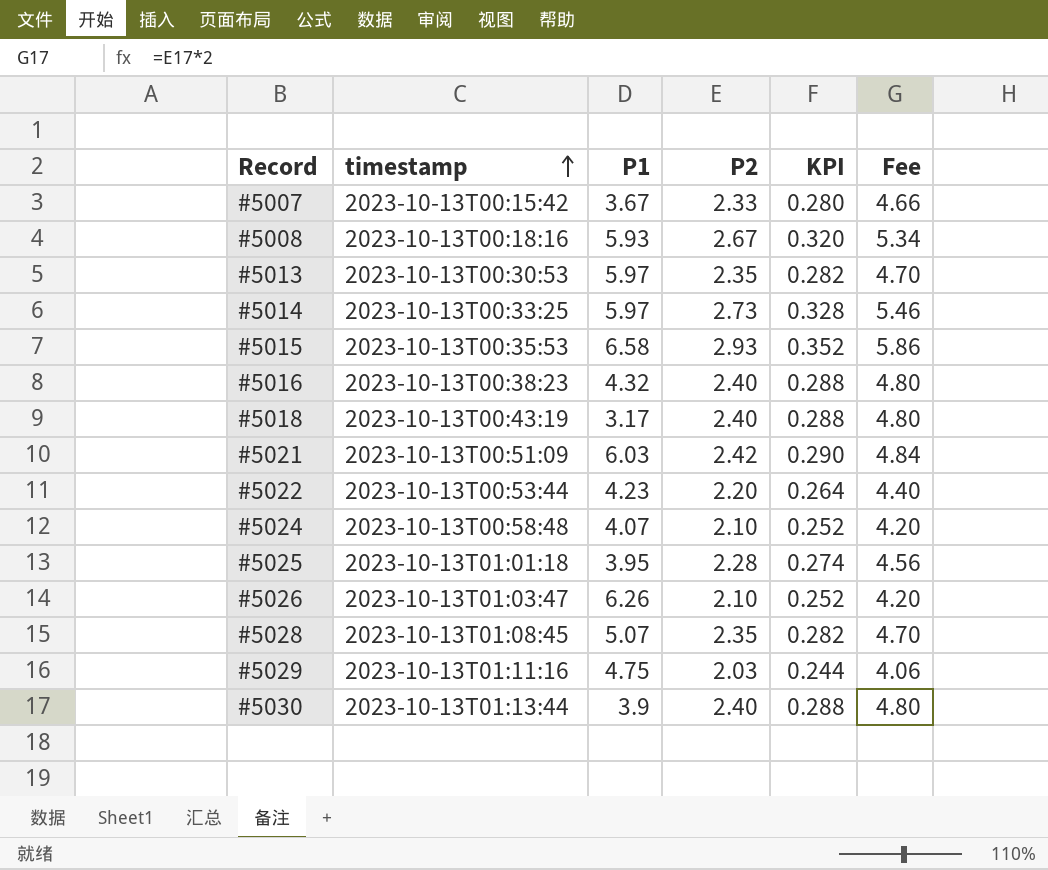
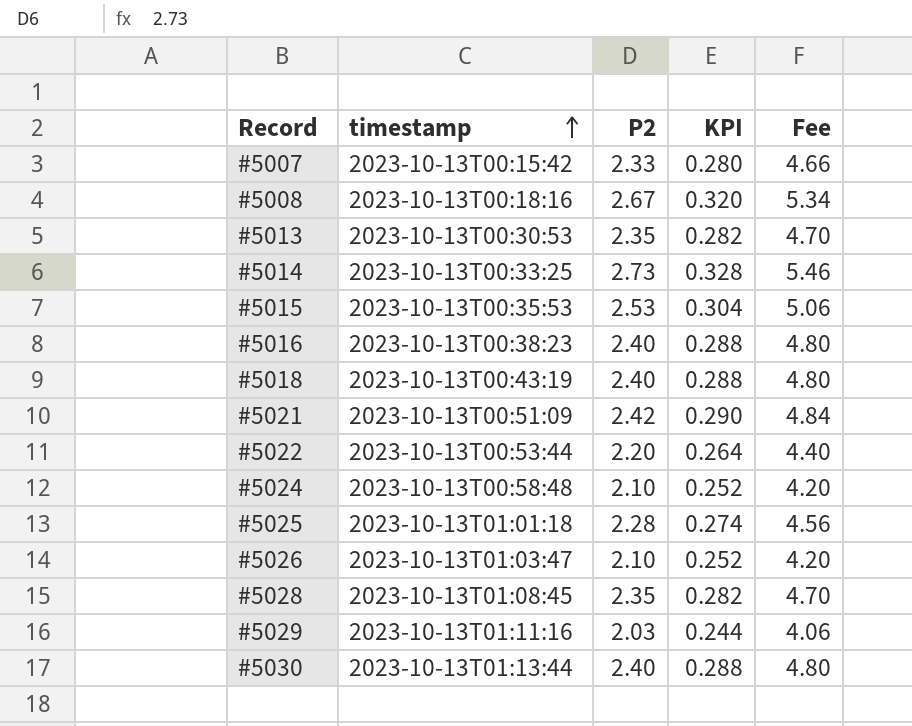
column P1 | position: 3 -> none
#5015 | P2: 2.93 -> 2.53
#5015 | KPI: 0.352 -> 0.304
#5015 | Fee: 5.86 -> 5.06

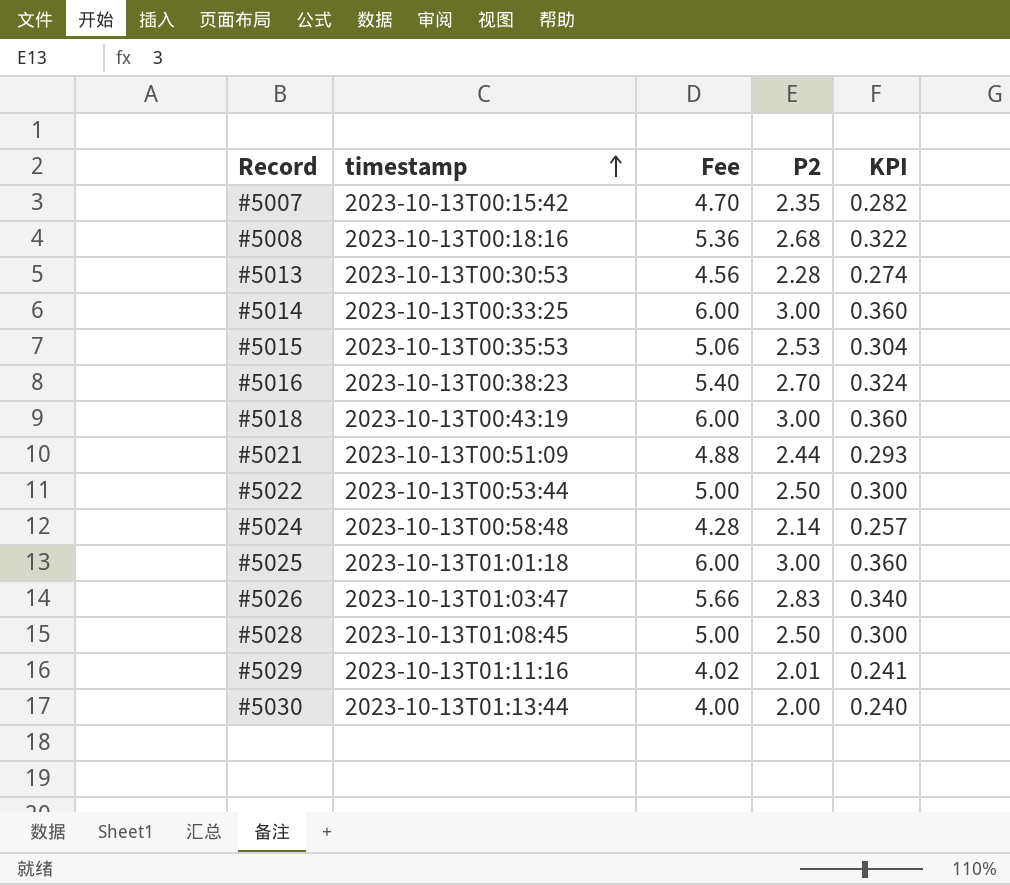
column Fee | position: 5 -> 3
#5007 | Fee: 4.66 -> 4.70
#5007 | P2: 2.33 -> 2.35
#5007 | KPI: 0.280 -> 0.282
#5008 | Fee: 5.34 -> 5.36
#5008 | P2: 2.67 -> 2.68
#5008 | KPI: 0.320 -> 0.322
#5013 | Fee: 4.70 -> 4.56
#5013 | P2: 2.35 -> 2.28
#5013 | KPI: 0.282 -> 0.274
#5014 | Fee: 5.46 -> 6.00
#5014 | P2: 2.73 -> 3.00
#5014 | KPI: 0.328 -> 0.360
#5016 | Fee: 4.80 -> 5.40
#5016 | P2: 2.40 -> 2.70
#5016 | KPI: 0.288 -> 0.324
#5018 | Fee: 4.80 -> 6.00
#5018 | P2: 2.40 -> 3.00
#5018 | KPI: 0.288 -> 0.360
#5021 | Fee: 4.84 -> 4.88
#5021 | P2: 2.42 -> 2.44
#5021 | KPI: 0.290 -> 0.293
#5022 | Fee: 4.40 -> 5.00
#5022 | P2: 2.20 -> 2.50
#5022 | KPI: 0.264 -> 0.300
#5024 | Fee: 4.20 -> 4.28
#5024 | P2: 2.10 -> 2.14
#5024 | KPI: 0.252 -> 0.257
#5025 | Fee: 4.56 -> 6.00
#5025 | P2: 2.28 -> 3.00
#5025 | KPI: 0.274 -> 0.360
#5026 | Fee: 4.20 -> 5.66
#5026 | P2: 2.10 -> 2.83
#5026 | KPI: 0.252 -> 0.340
#5028 | Fee: 4.70 -> 5.00
#5028 | P2: 2.35 -> 2.50
#5028 | KPI: 0.282 -> 0.300
#5029 | Fee: 4.06 -> 4.02
#5029 | P2: 2.03 -> 2.01
#5029 | KPI: 0.244 -> 0.241
#5030 | Fee: 4.80 -> 4.00
#5030 | P2: 2.40 -> 2.00
#5030 | KPI: 0.288 -> 0.240

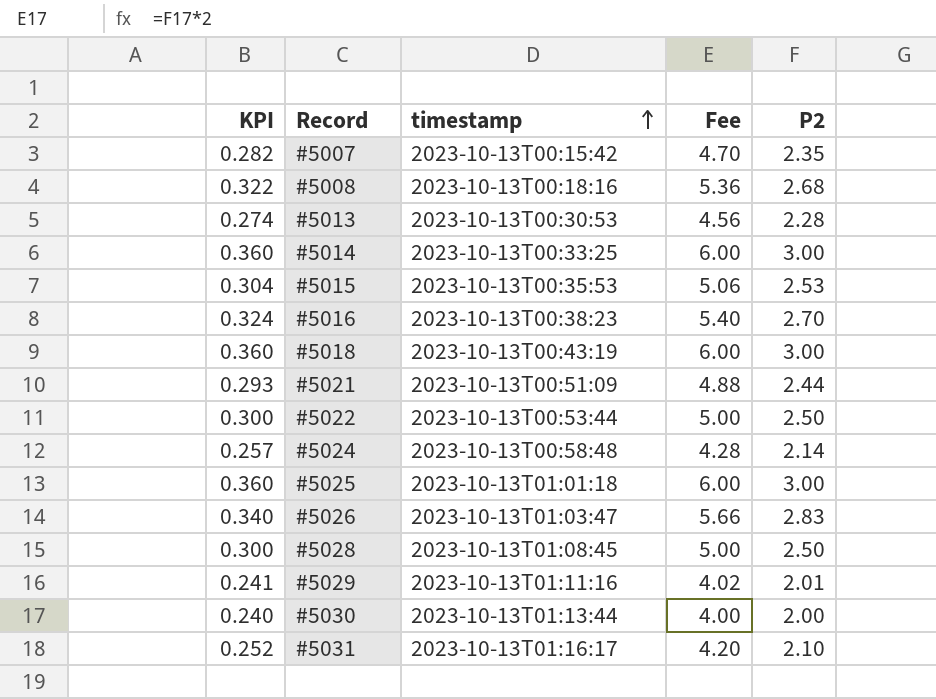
column KPI | position: 5 -> 1
row #5031: none -> 0.252 | 2023-10-13T01:16:17 | 4.20 | 2.10

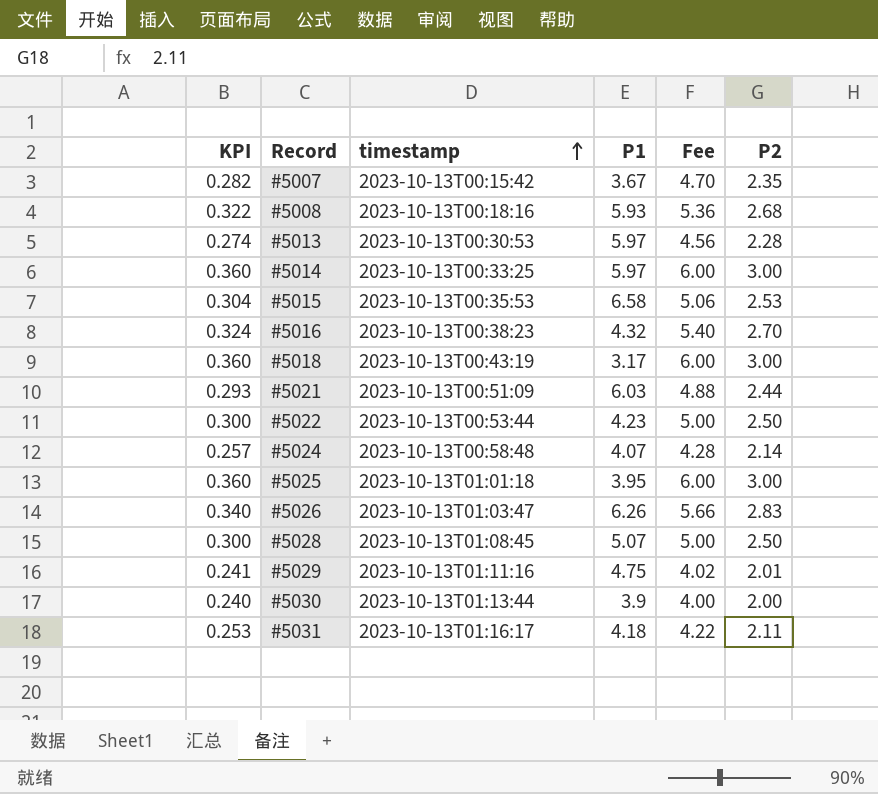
column P1 | position: none -> 4
#5031 | KPI: 0.252 -> 0.253
#5031 | Fee: 4.20 -> 4.22
#5031 | P2: 2.10 -> 2.11

